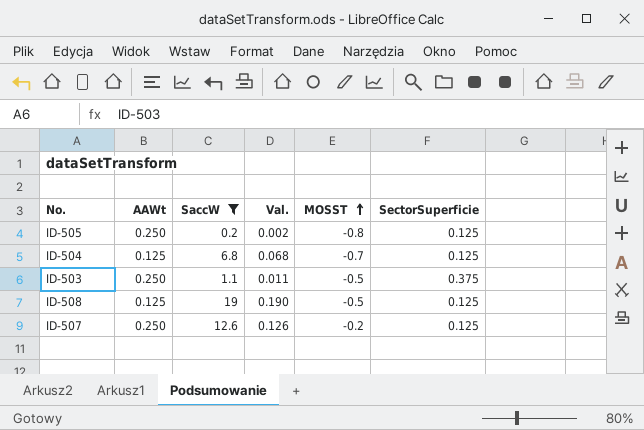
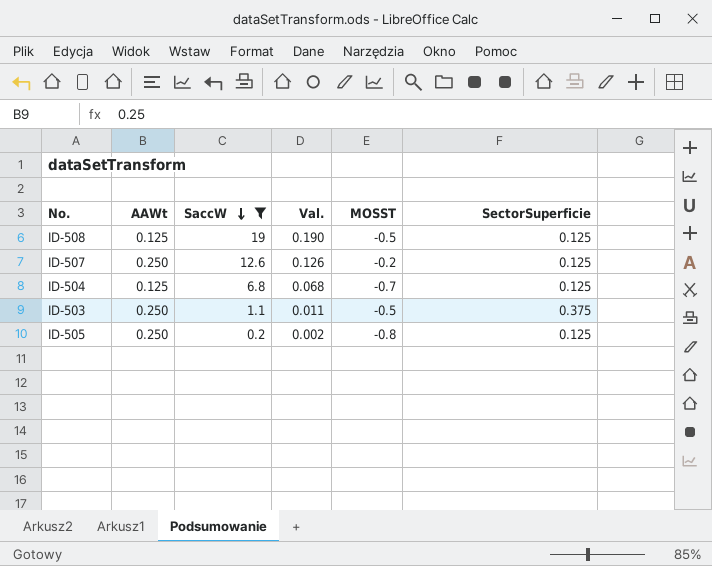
row order: MOSST ascending -> SaccW descending

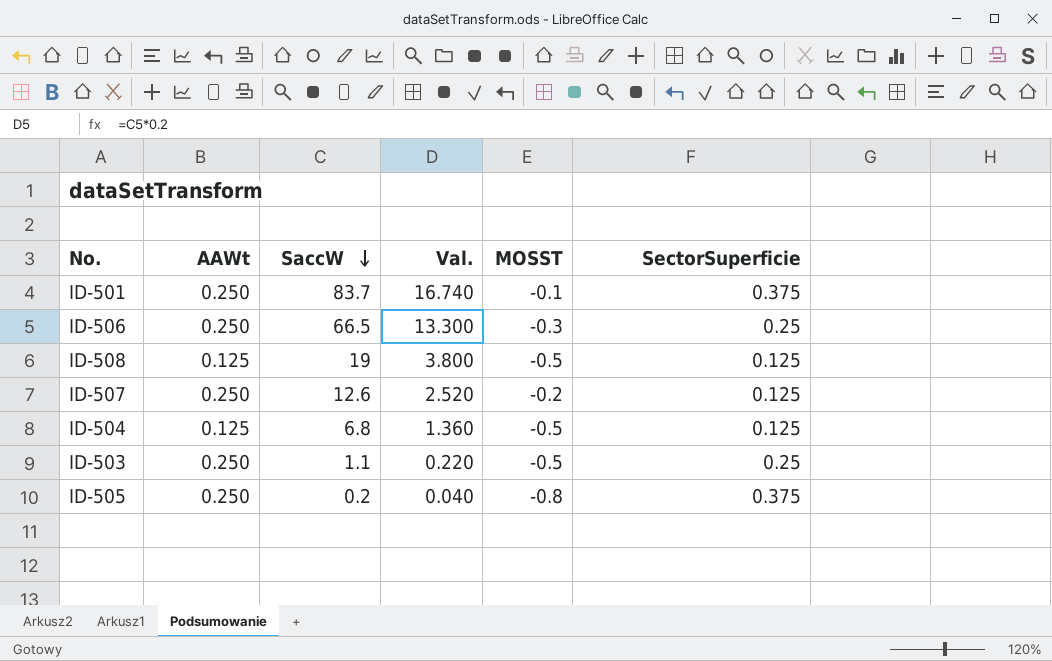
filter: SaccW <= 19 -> none
column Val. | formula: [SaccW] * 0.01 -> [SaccW] * 0.2
ID-504 | MOSST: -0.7 -> -0.5
ID-503 | SectorSuperficie: 0.375 -> 0.25
ID-505 | SectorSuperficie: 0.125 -> 0.375

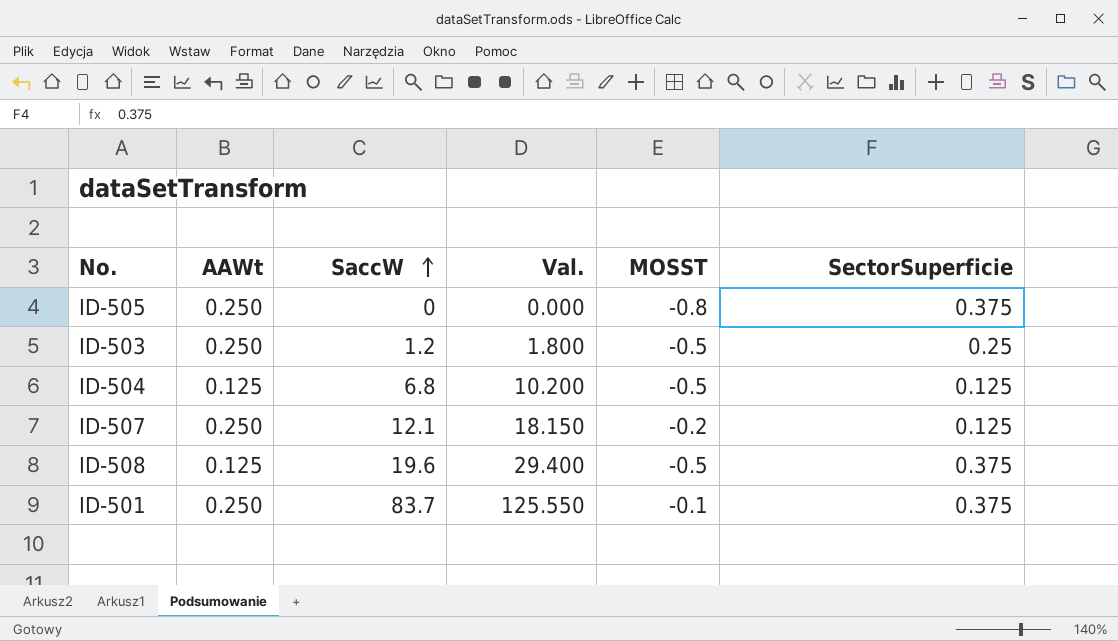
row order: SaccW descending -> SaccW ascending
column Val. | formula: [SaccW] * 0.2 -> [SaccW] * 1.5
row ID-506: 0.250 | 66.5 | 13.300 | -0.3 | 0.25 -> none
ID-505 | SaccW: 0.2 -> 0
ID-503 | SaccW: 1.1 -> 1.2
ID-507 | SaccW: 12.6 -> 12.1
ID-508 | SaccW: 19 -> 19.6
ID-508 | SectorSuperficie: 0.125 -> 0.375

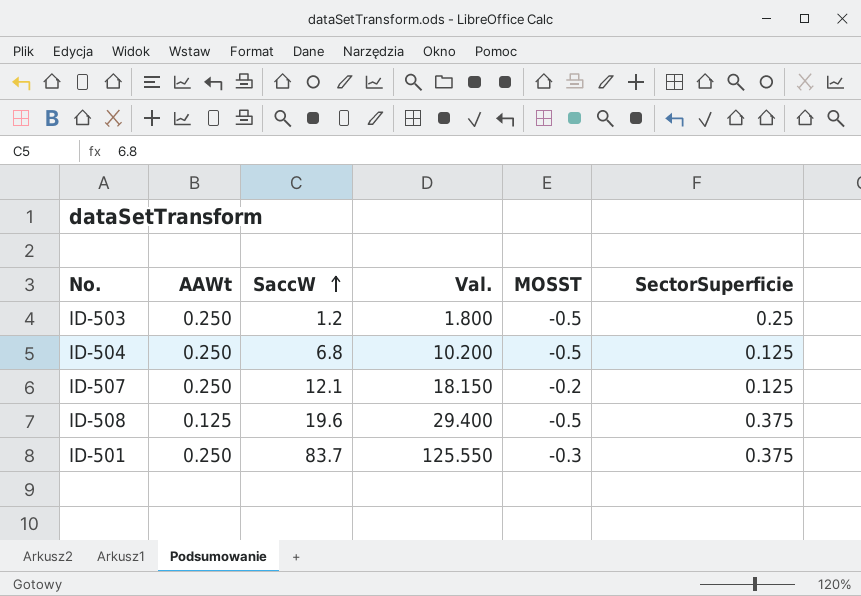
row ID-505: 0.250 | 0 | 0.000 | -0.8 | 0.375 -> none
ID-504 | AAWt: 0.125 -> 0.250
ID-501 | MOSST: -0.1 -> -0.3

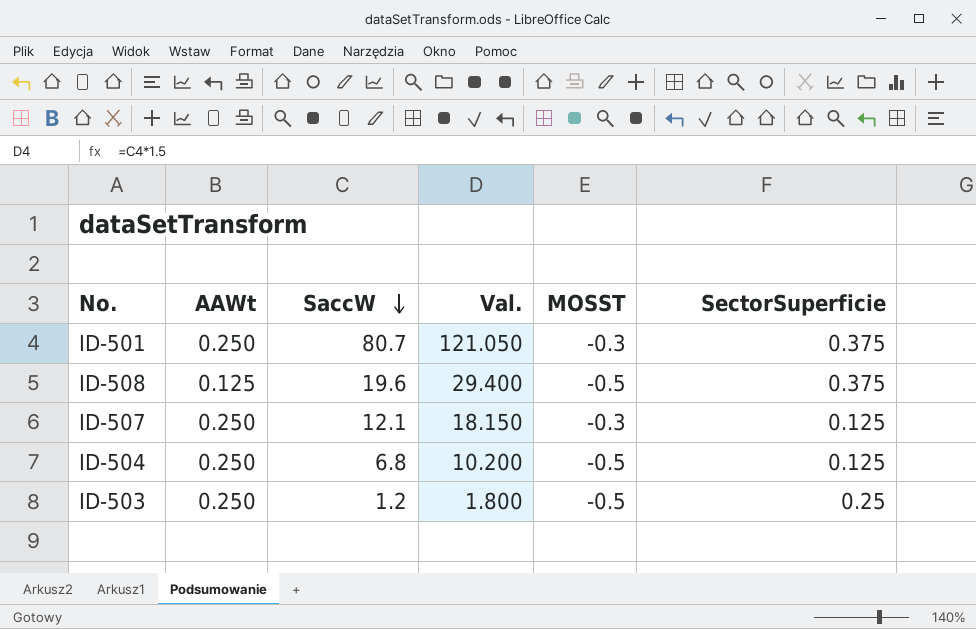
row order: SaccW ascending -> SaccW descending
ID-501 | SaccW: 83.7 -> 80.7
ID-501 | Val.: 125.550 -> 121.050
ID-507 | MOSST: -0.2 -> -0.3

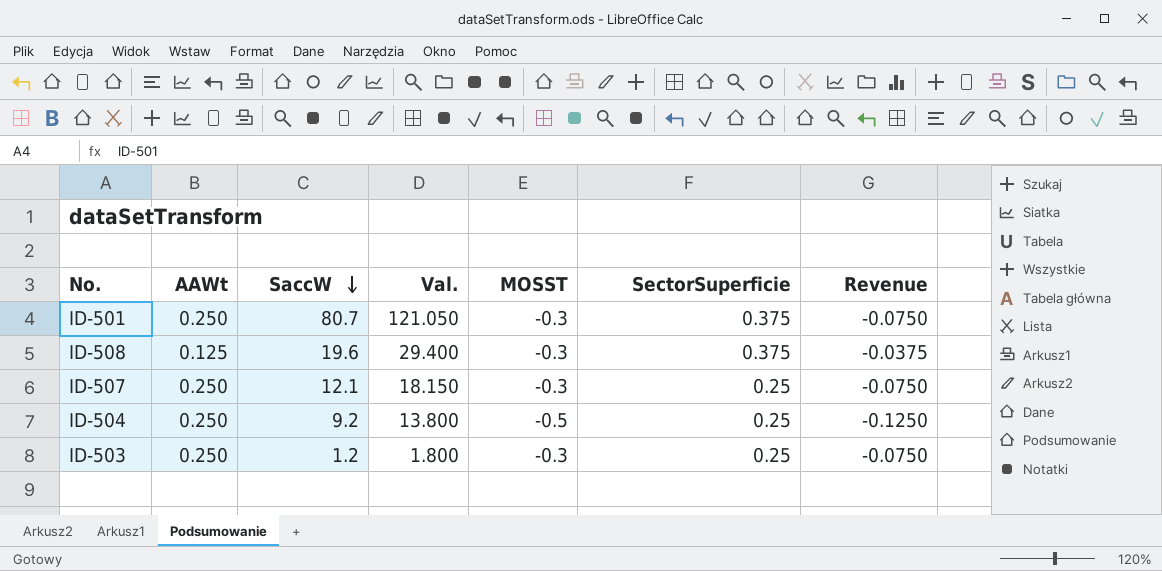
column Revenue | formula: none -> [AAWt] * [MOSST]
ID-508 | MOSST: -0.5 -> -0.3
ID-507 | SectorSuperficie: 0.125 -> 0.25
ID-504 | SaccW: 6.8 -> 9.2
ID-504 | Val.: 10.200 -> 13.800
ID-504 | SectorSuperficie: 0.125 -> 0.25
ID-503 | MOSST: -0.5 -> -0.3

